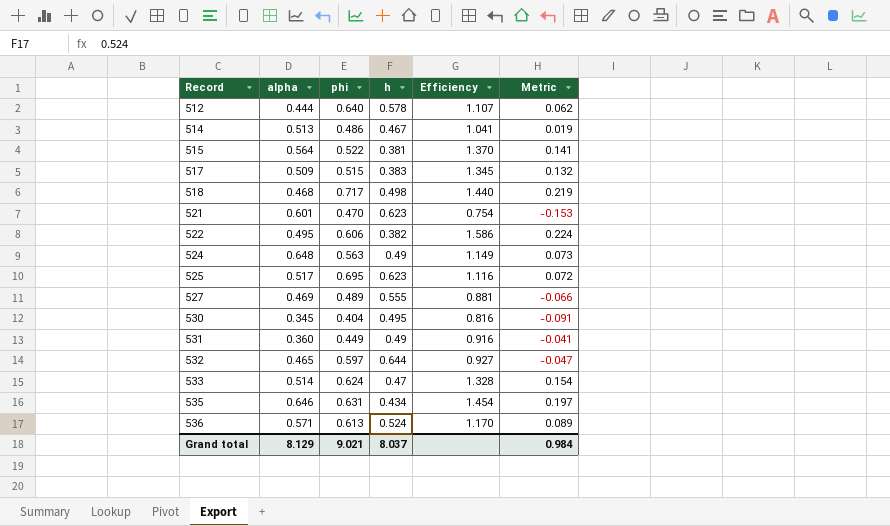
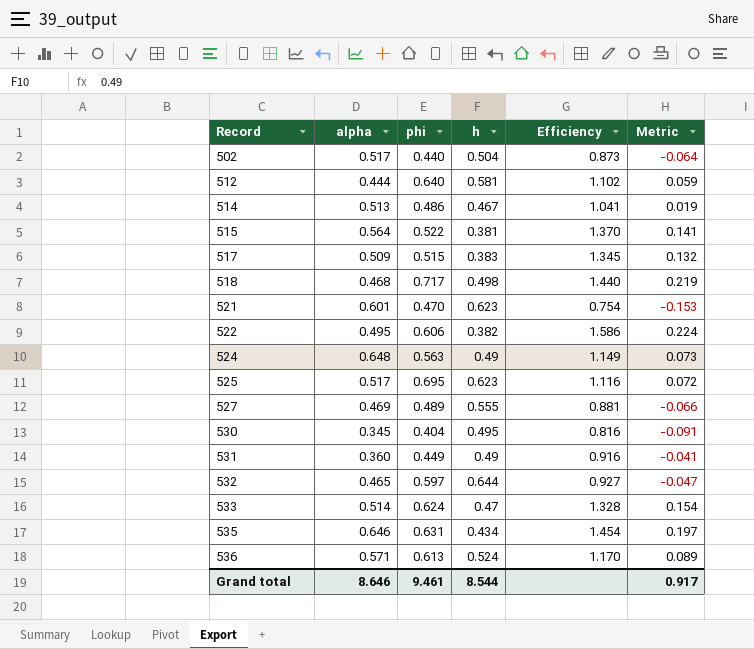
row 502: none -> 0.517 | 0.440 | 0.504 | 0.873 | -0.064
512 | h: 0.578 -> 0.581
512 | Efficiency: 1.107 -> 1.102
512 | Metric: 0.062 -> 0.059
Grand total | alpha: 8.129 -> 8.646
Grand total | phi: 9.021 -> 9.461
Grand total | h: 8.037 -> 8.544
Grand total | Metric: 0.984 -> 0.917

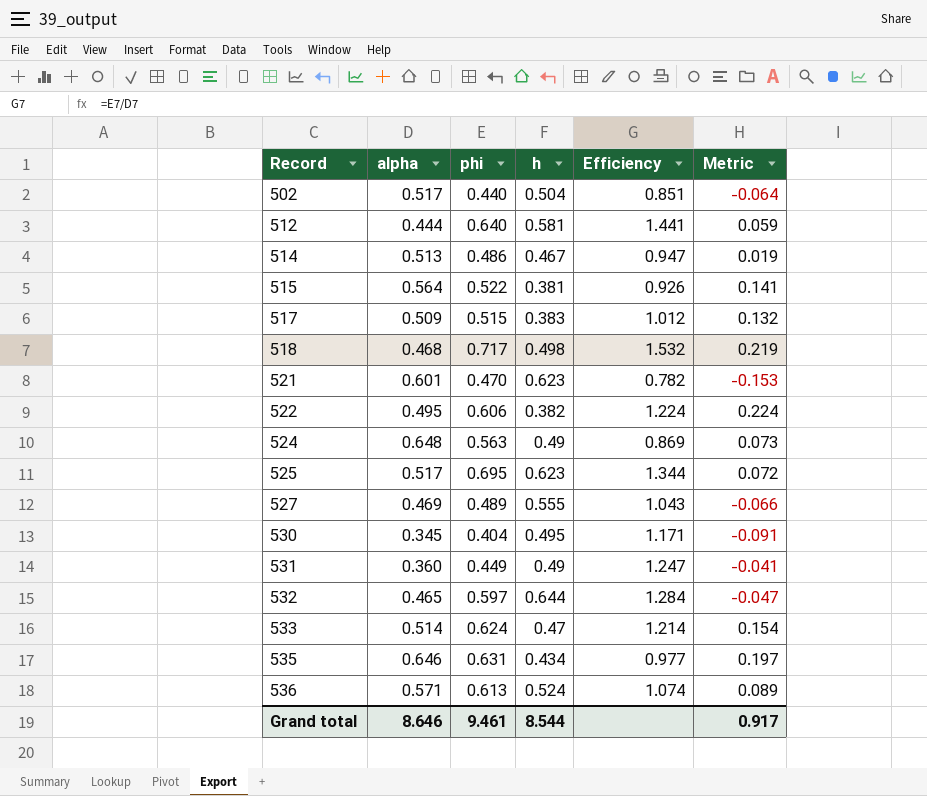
column Efficiency | formula: [phi] / [h] -> [phi] / [alpha]

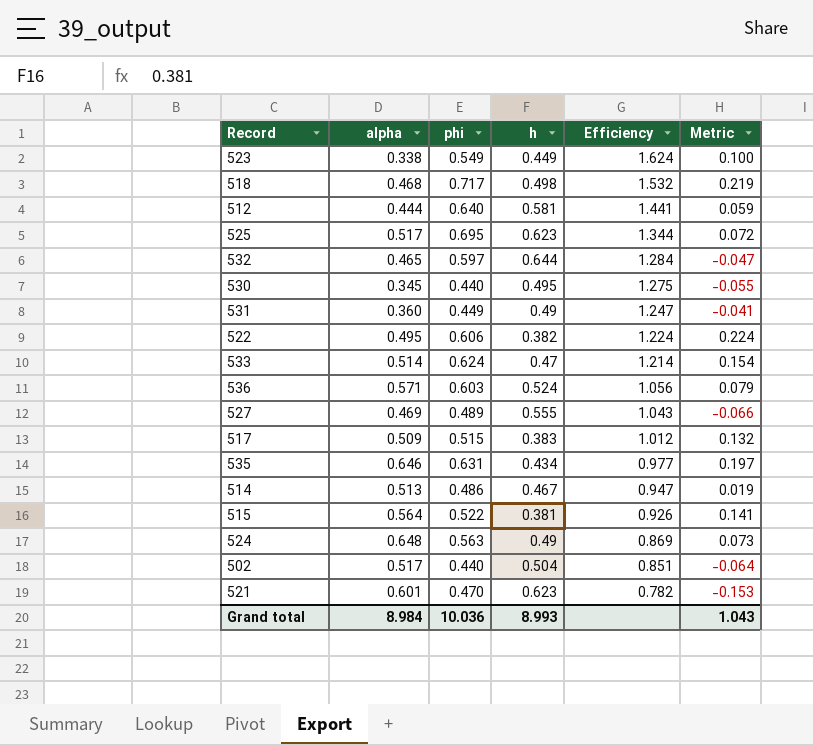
row order: Record ascending -> Efficiency descending
row 523: none -> 0.338 | 0.549 | 0.449 | 1.624 | 0.100
530 | phi: 0.404 -> 0.440
530 | Efficiency: 1.171 -> 1.275
530 | Metric: -0.091 -> -0.055
536 | phi: 0.613 -> 0.603
536 | Efficiency: 1.074 -> 1.056
536 | Metric: 0.089 -> 0.079
Grand total | alpha: 8.646 -> 8.984
Grand total | phi: 9.461 -> 10.036
Grand total | h: 8.544 -> 8.993
Grand total | Metric: 0.917 -> 1.043

